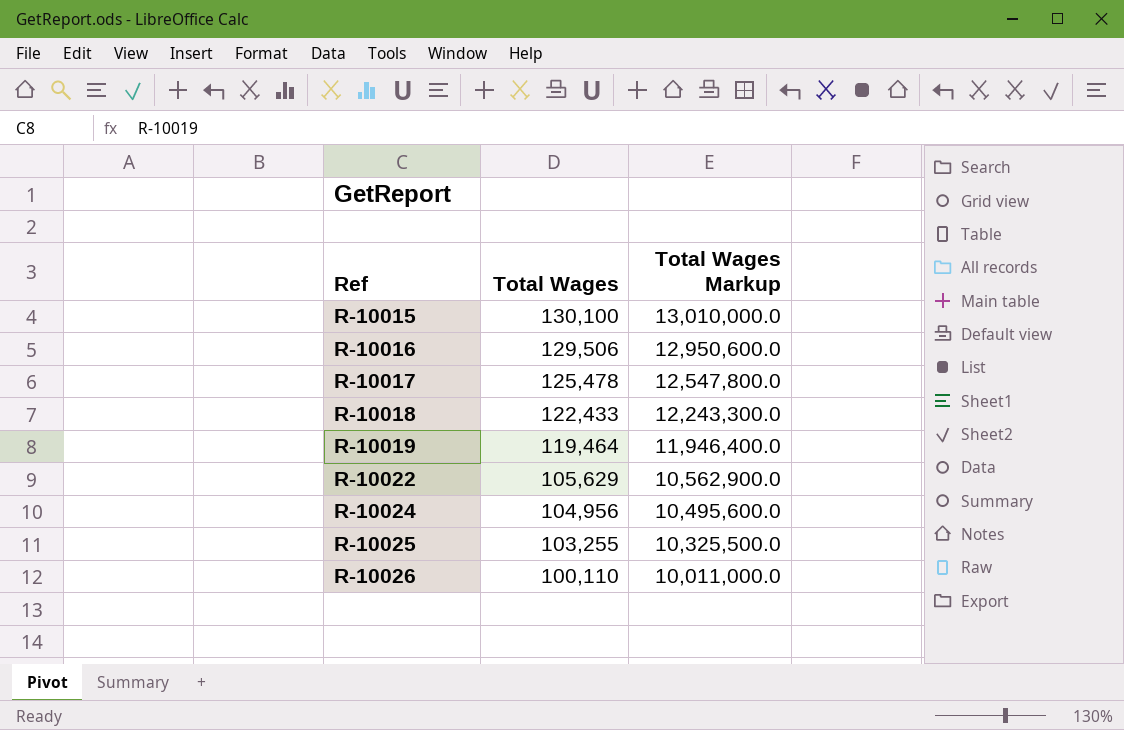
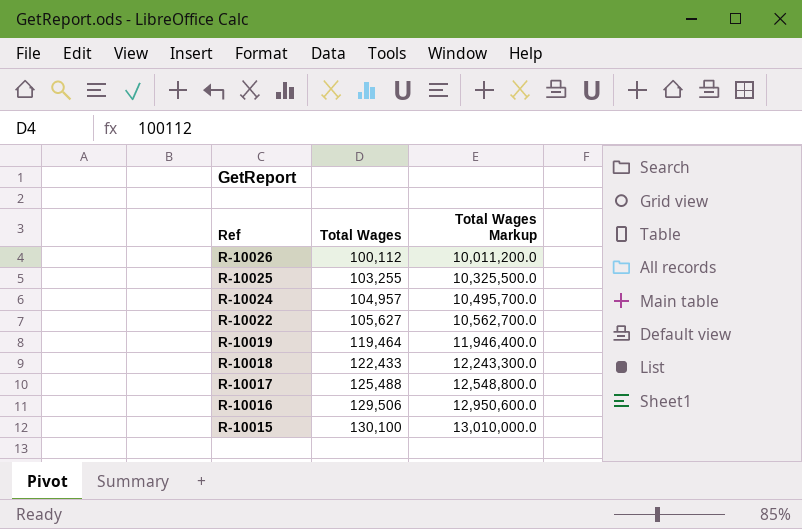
row order: Ref ascending -> Ref descending
R-10026 | Total Wages: 100,110 -> 100,112
R-10026 | Total Wages Markup: 10,011,000.0 -> 10,011,200.0
R-10024 | Total Wages: 104,956 -> 104,957
R-10024 | Total Wages Markup: 10,495,600.0 -> 10,495,700.0
R-10022 | Total Wages: 105,629 -> 105,627
R-10022 | Total Wages Markup: 10,562,900.0 -> 10,562,700.0
R-10017 | Total Wages: 125,478 -> 125,488
R-10017 | Total Wages Markup: 12,547,800.0 -> 12,548,800.0

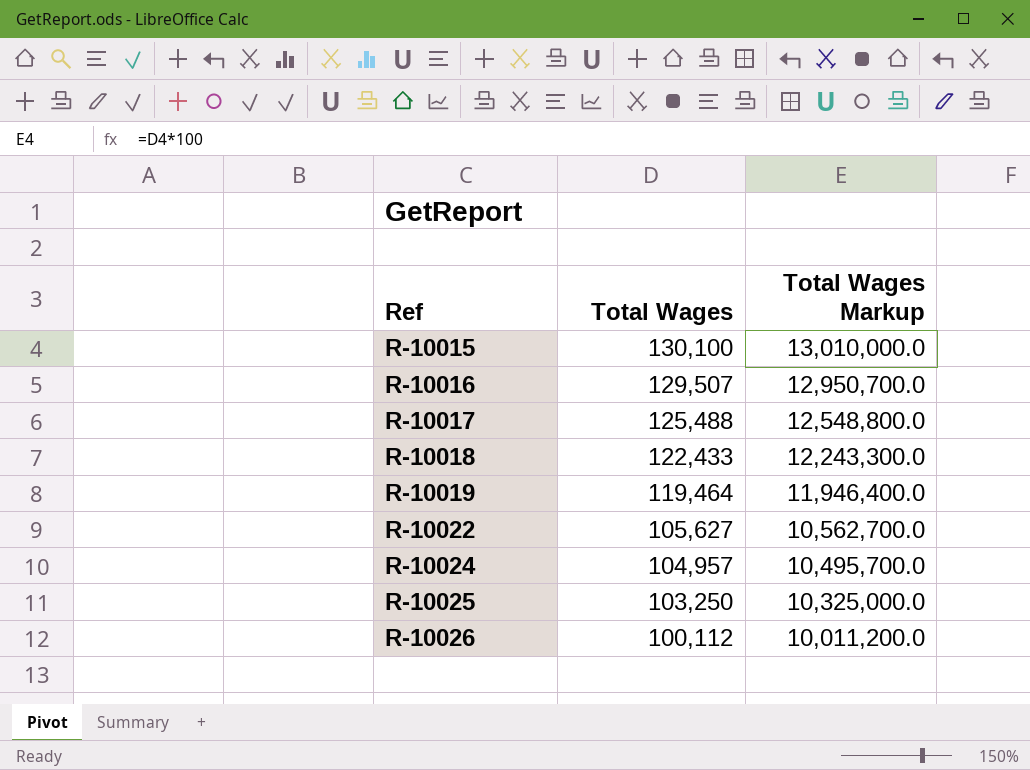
row order: Ref descending -> Ref ascending
R-10016 | Total Wages: 129,506 -> 129,507
R-10016 | Total Wages Markup: 12,950,600.0 -> 12,950,700.0
R-10025 | Total Wages: 103,255 -> 103,250
R-10025 | Total Wages Markup: 10,325,500.0 -> 10,325,000.0

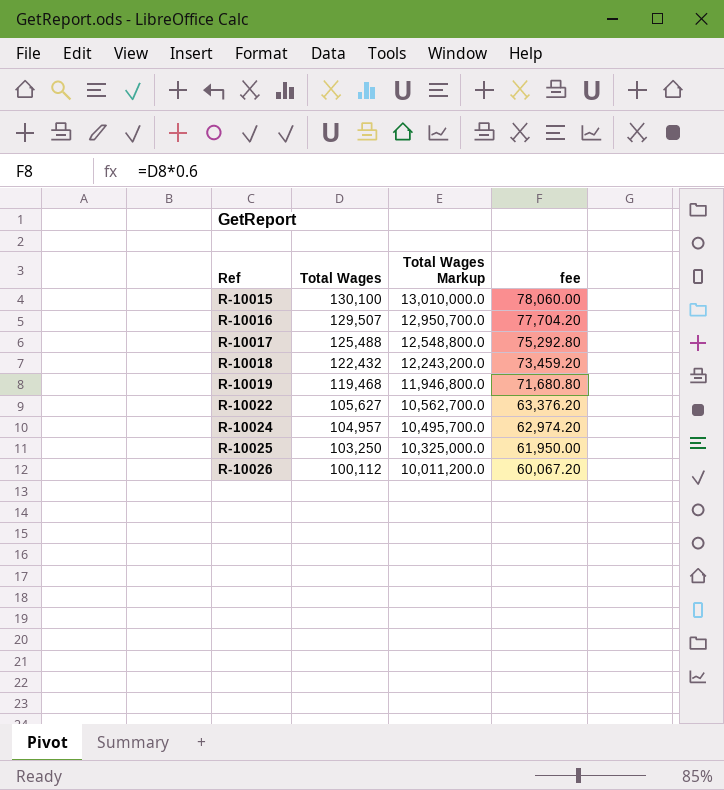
column fee | formula: none -> [Total Wages] * 0.6
R-10018 | Total Wages: 122,433 -> 122,432
R-10018 | Total Wages Markup: 12,243,300.0 -> 12,243,200.0
R-10019 | Total Wages: 119,464 -> 119,468
R-10019 | Total Wages Markup: 11,946,400.0 -> 11,946,800.0

